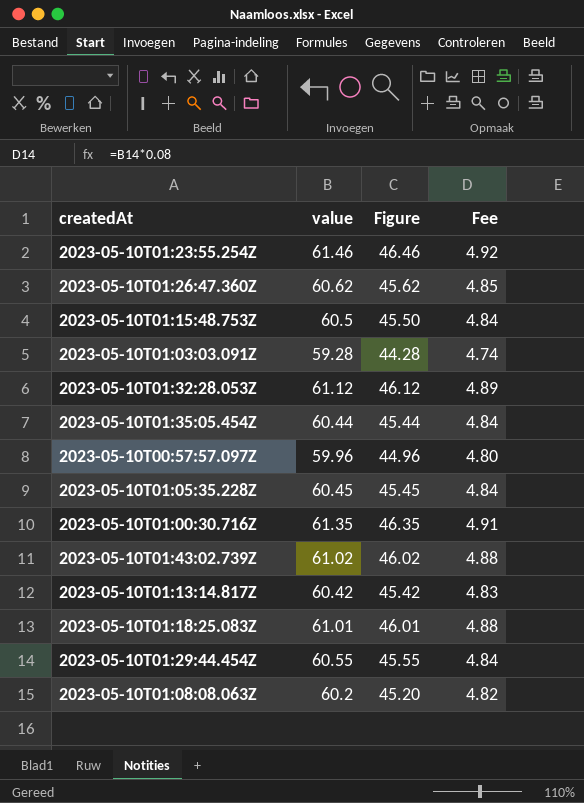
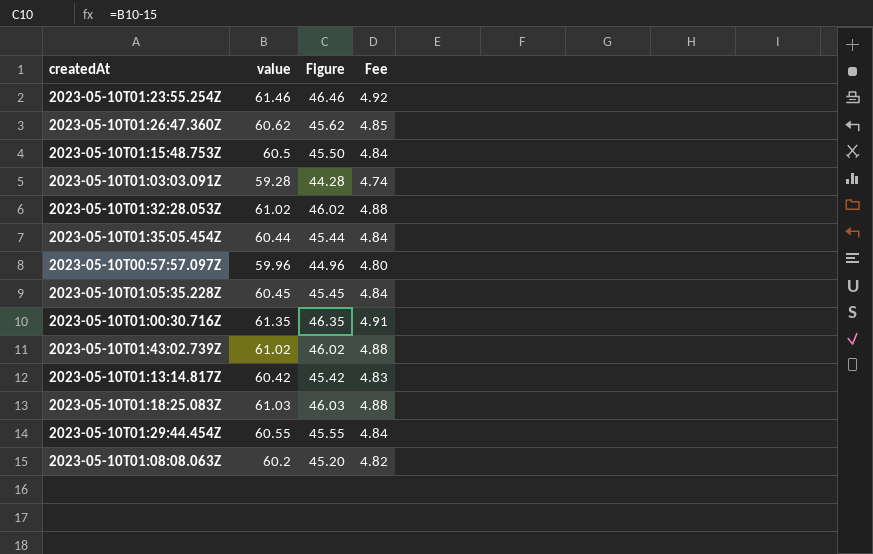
2023-05-10T01:32:28.053Z | value: 61.12 -> 61.02
2023-05-10T01:32:28.053Z | Figure: 46.12 -> 46.02
2023-05-10T01:32:28.053Z | Fee: 4.89 -> 4.88
2023-05-10T01:18:25.083Z | value: 61.01 -> 61.03
2023-05-10T01:18:25.083Z | Figure: 46.01 -> 46.03

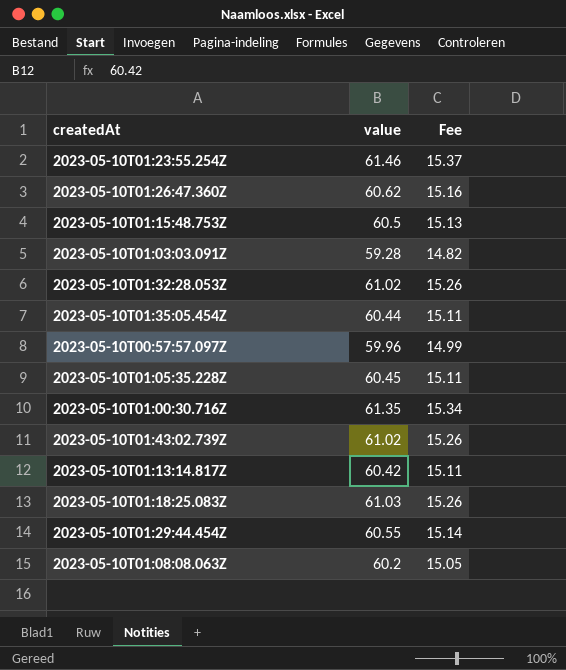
column Figure | formula: [value] - 15 -> none
column Fee | formula: [value] * 0.08 -> [value] * 0.25

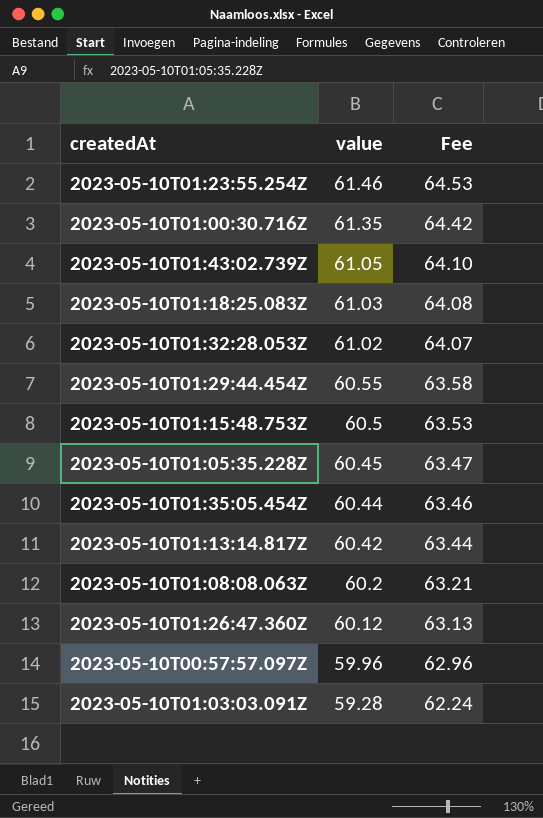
row order: none -> value descending
column Fee | formula: [value] * 0.25 -> [value] * 1.05
2023-05-10T01:43:02.739Z | value: 61.02 -> 61.05
2023-05-10T01:26:47.360Z | value: 60.62 -> 60.12

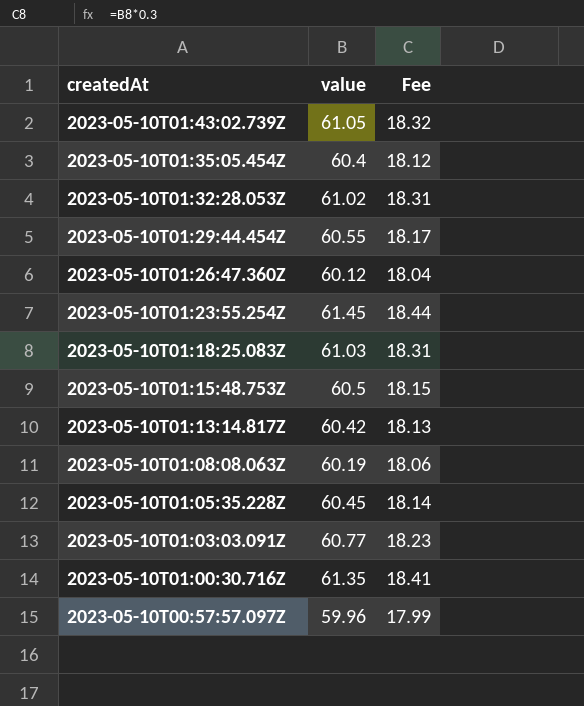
row order: value descending -> createdAt descending
column Fee | formula: [value] * 1.05 -> [value] * 0.3
2023-05-10T01:35:05.454Z | value: 60.44 -> 60.4
2023-05-10T01:23:55.254Z | value: 61.46 -> 61.45
2023-05-10T01:08:08.063Z | value: 60.2 -> 60.19
2023-05-10T01:03:03.091Z | value: 59.28 -> 60.77

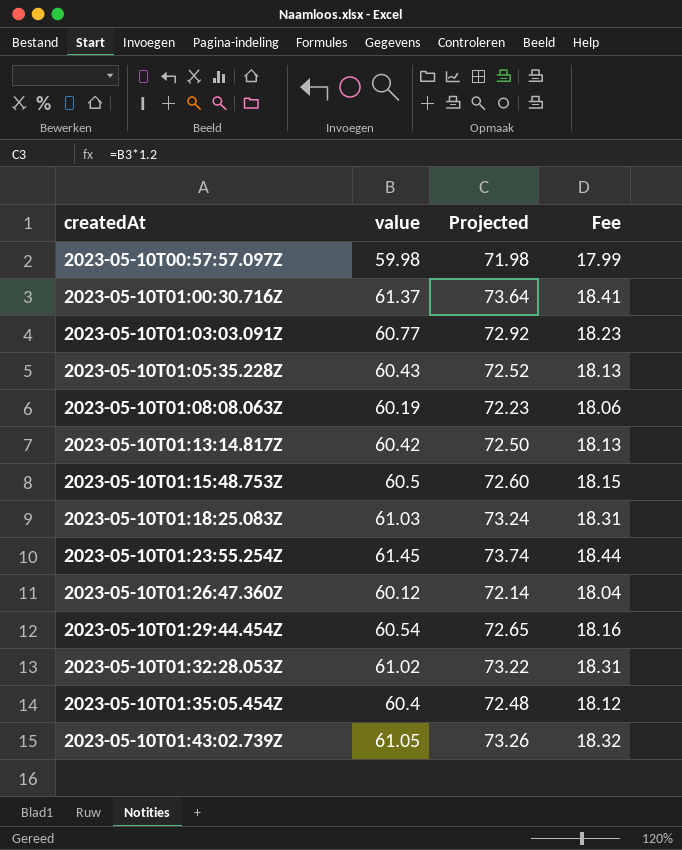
row order: createdAt descending -> createdAt ascending
column Projected | formula: none -> [value] * 1.2
2023-05-10T00:57:57.097Z | value: 59.96 -> 59.98
2023-05-10T01:00:30.716Z | value: 61.35 -> 61.37
2023-05-10T01:05:35.228Z | value: 60.45 -> 60.43
2023-05-10T01:05:35.228Z | Fee: 18.14 -> 18.13
2023-05-10T01:29:44.454Z | value: 60.55 -> 60.54
2023-05-10T01:29:44.454Z | Fee: 18.17 -> 18.16

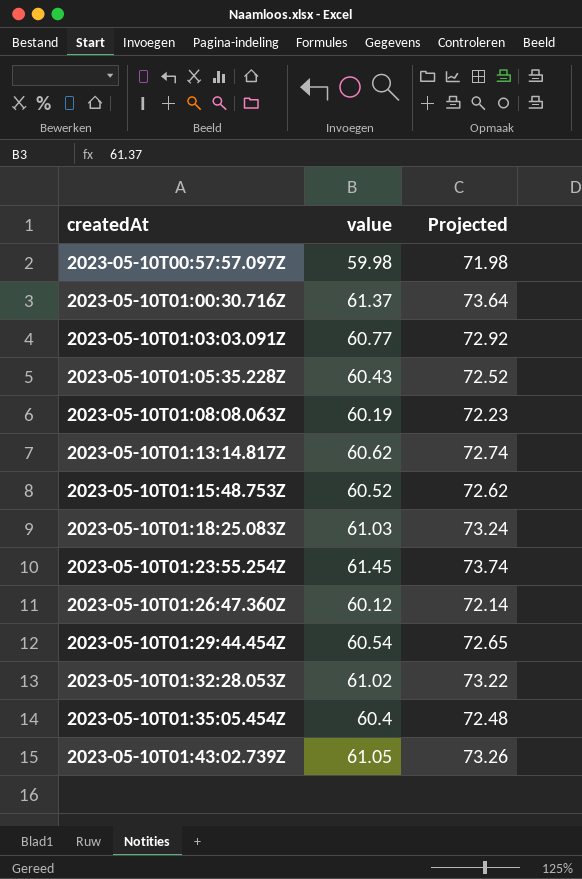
column Fee | formula: [value] * 0.3 -> none
2023-05-10T01:13:14.817Z | value: 60.42 -> 60.62
2023-05-10T01:13:14.817Z | Projected: 72.50 -> 72.74
2023-05-10T01:15:48.753Z | value: 60.5 -> 60.52
2023-05-10T01:15:48.753Z | Projected: 72.60 -> 72.62

